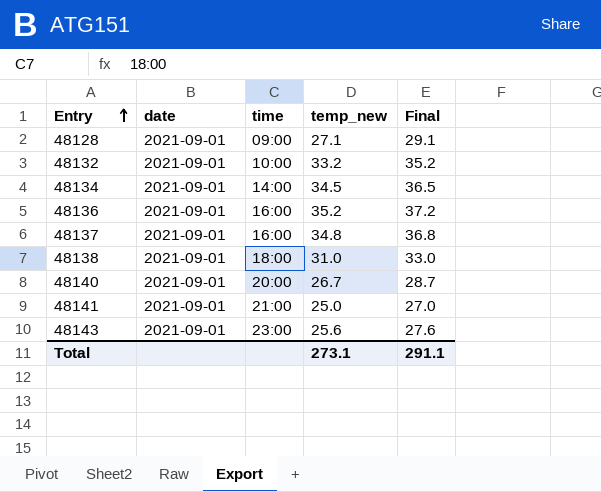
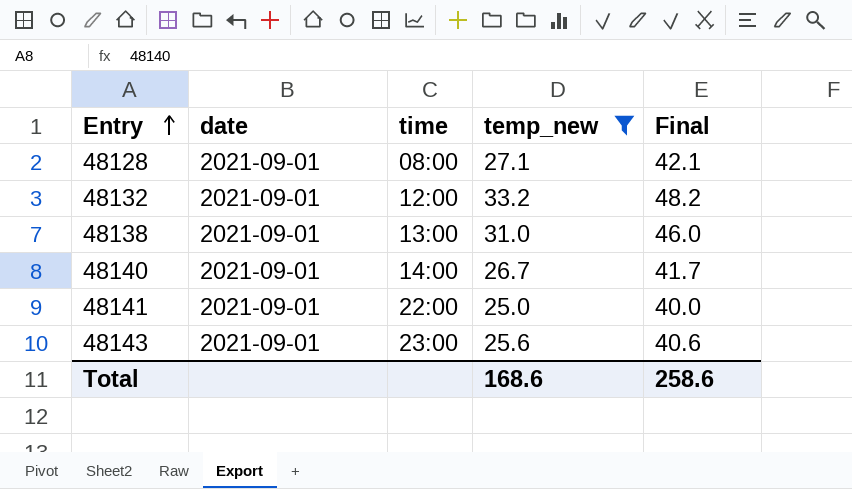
filter: none -> temp_new <= 33.2
column Final | formula: [temp_new] + 2 -> [temp_new] + 15
48128 | time: 09:00 -> 08:00
48132 | time: 10:00 -> 12:00
48138 | time: 18:00 -> 13:00
48140 | time: 20:00 -> 14:00
48141 | time: 21:00 -> 22:00
Total | temp_new: 273.1 -> 168.6
Total | Final: 291.1 -> 258.6

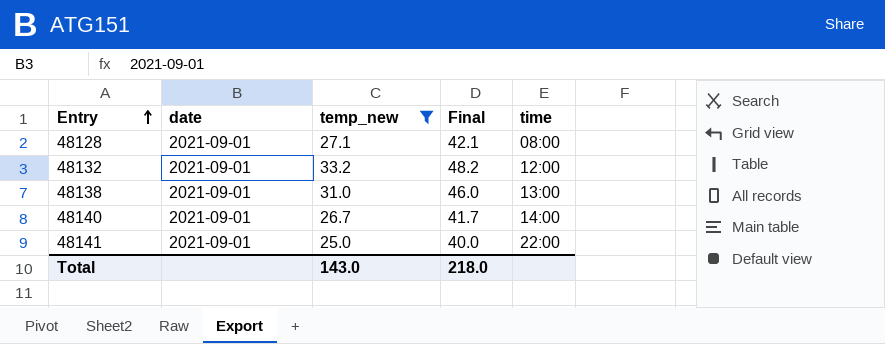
column time | position: 3 -> 5
row 48143: 2021-09-01 | 23:00 | 25.6 | 40.6 -> none
Total | temp_new: 168.6 -> 143.0
Total | Final: 258.6 -> 218.0

